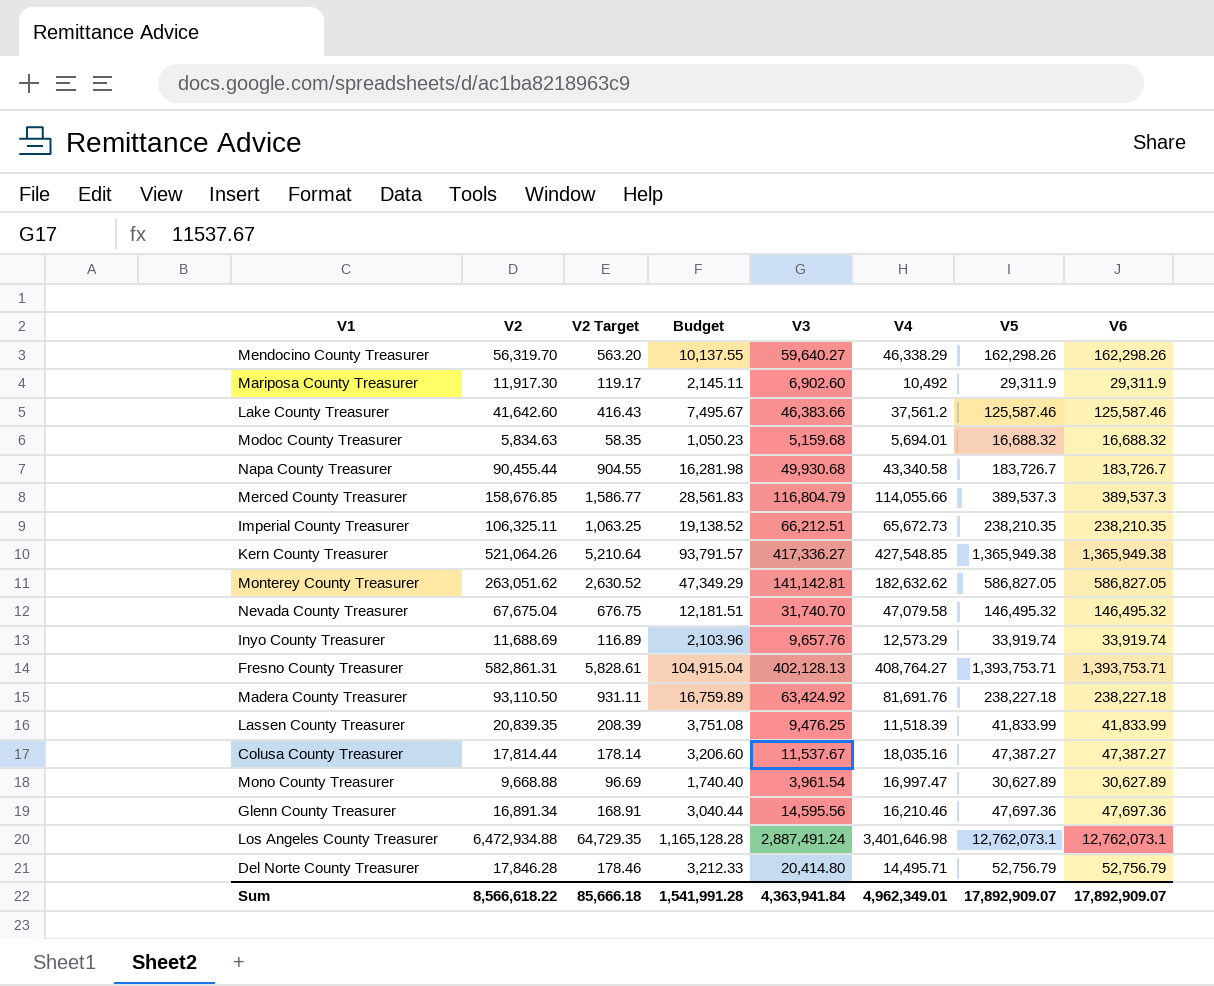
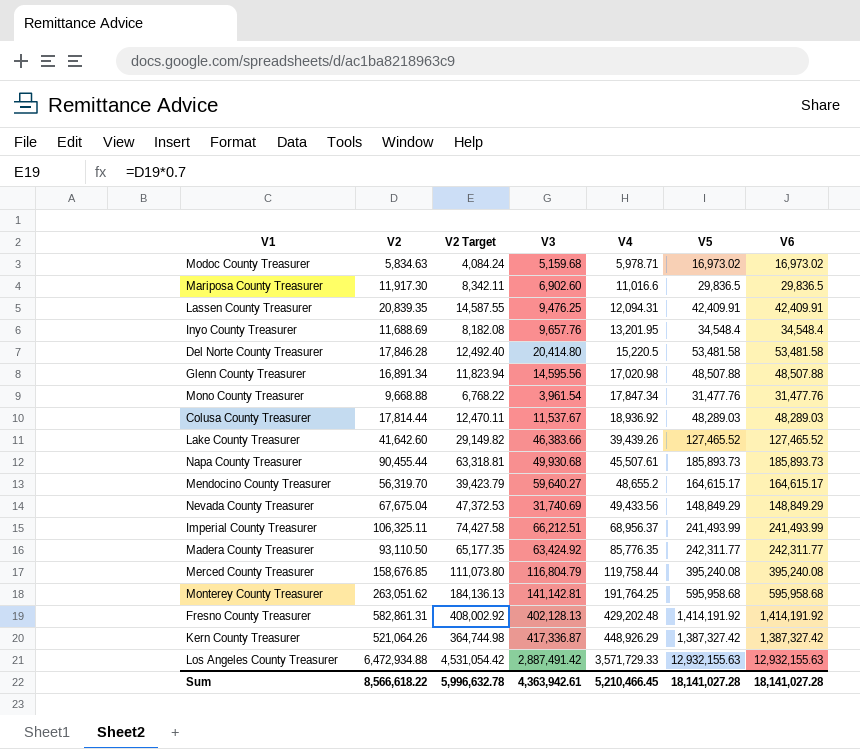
row order: none -> V4 ascending
column Budget | formula: [V2] * 0.18 -> none
column V2 Target | formula: [V2] * 0.01 -> [V2] * 0.7
Modoc County Treasurer | V4: 5,694.01 -> 5,978.71
Modoc County Treasurer | V5: 16,688.32 -> 16,973.02
Modoc County Treasurer | V6: 16,688.32 -> 16,973.02
Mariposa County Treasurer | V4: 10,492 -> 11,016.6
Mariposa County Treasurer | V5: 29,311.9 -> 29,836.5
Mariposa County Treasurer | V6: 29,311.9 -> 29,836.5
Lassen County Treasurer | V4: 11,518.39 -> 12,094.31
Lassen County Treasurer | V5: 41,833.99 -> 42,409.91
Lassen County Treasurer | V6: 41,833.99 -> 42,409.91
Inyo County Treasurer | V4: 12,573.29 -> 13,201.95
Inyo County Treasurer | V5: 33,919.74 -> 34,548.4
Inyo County Treasurer | V6: 33,919.74 -> 34,548.4
Del Norte County Treasurer | V4: 14,495.71 -> 15,220.5
Del Norte County Treasurer | V5: 52,756.79 -> 53,481.58
Del Norte County Treasurer | V6: 52,756.79 -> 53,481.58
Glenn County Treasurer | V4: 16,210.46 -> 17,020.98
Glenn County Treasurer | V5: 47,697.36 -> 48,507.88
Glenn County Treasurer | V6: 47,697.36 -> 48,507.88
Mono County Treasurer | V4: 16,997.47 -> 17,847.34
Mono County Treasurer | V5: 30,627.89 -> 31,477.76
Mono County Treasurer | V6: 30,627.89 -> 31,477.76
Colusa County Treasurer | V4: 18,035.16 -> 18,936.92
Colusa County Treasurer | V5: 47,387.27 -> 48,289.03
Colusa County Treasurer | V6: 47,387.27 -> 48,289.03
Lake County Treasurer | V4: 37,561.2 -> 39,439.26
Lake County Treasurer | V5: 125,587.46 -> 127,465.52
Lake County Treasurer | V6: 125,587.46 -> 127,465.52
Napa County Treasurer | V4: 43,340.58 -> 45,507.61
Napa County Treasurer | V5: 183,726.7 -> 185,893.73
Napa County Treasurer | V6: 183,726.7 -> 185,893.73
Mendocino County Treasurer | V4: 46,338.29 -> 48,655.2
Mendocino County Treasurer | V5: 162,298.26 -> 164,615.17
Mendocino County Treasurer | V6: 162,298.26 -> 164,615.17
Nevada County Treasurer | V3: 31,740.70 -> 31,740.69
Nevada County Treasurer | V4: 47,079.58 -> 49,433.56
Nevada County Treasurer | V5: 146,495.32 -> 148,849.29
Nevada County Treasurer | V6: 146,495.32 -> 148,849.29
Imperial County Treasurer | V4: 65,672.73 -> 68,956.37
Imperial County Treasurer | V5: 238,210.35 -> 241,493.99
Imperial County Treasurer | V6: 238,210.35 -> 241,493.99
Madera County Treasurer | V4: 81,691.76 -> 85,776.35
Madera County Treasurer | V5: 238,227.18 -> 242,311.77
Madera County Treasurer | V6: 238,227.18 -> 242,311.77
Merced County Treasurer | V4: 114,055.66 -> 119,758.44
Merced County Treasurer | V5: 389,537.3 -> 395,240.08
Merced County Treasurer | V6: 389,537.3 -> 395,240.08
Monterey County Treasurer | V4: 182,632.62 -> 191,764.25
Monterey County Treasurer | V5: 586,827.05 -> 595,958.68
Monterey County Treasurer | V6: 586,827.05 -> 595,958.68
Fresno County Treasurer | V4: 408,764.27 -> 429,202.48
Fresno County Treasurer | V5: 1,393,753.71 -> 1,414,191.92
Fresno County Treasurer | V6: 1,393,753.71 -> 1,414,191.92
Kern County Treasurer | V3: 417,336.27 -> 417,336.87
Kern County Treasurer | V4: 427,548.85 -> 448,926.29
Kern County Treasurer | V5: 1,365,949.38 -> 1,387,327.42
Kern County Treasurer | V6: 1,365,949.38 -> 1,387,327.42
Los Angeles County Treasurer | V3: 2,887,491.24 -> 2,887,491.42
Los Angeles County Treasurer | V4: 3,401,646.98 -> 3,571,729.33
Los Angeles County Treasurer | V5: 12,762,073.1 -> 12,932,155.63
Los Angeles County Treasurer | V6: 12,762,073.1 -> 12,932,155.63
Sum | V2 Target: 85,666.18 -> 5,996,632.78
Sum | V3: 4,363,941.84 -> 4,363,942.61
Sum | V4: 4,962,349.01 -> 5,210,466.45
Sum | V5: 17,892,909.07 -> 18,141,027.28
Sum | V6: 17,892,909.07 -> 18,141,027.28

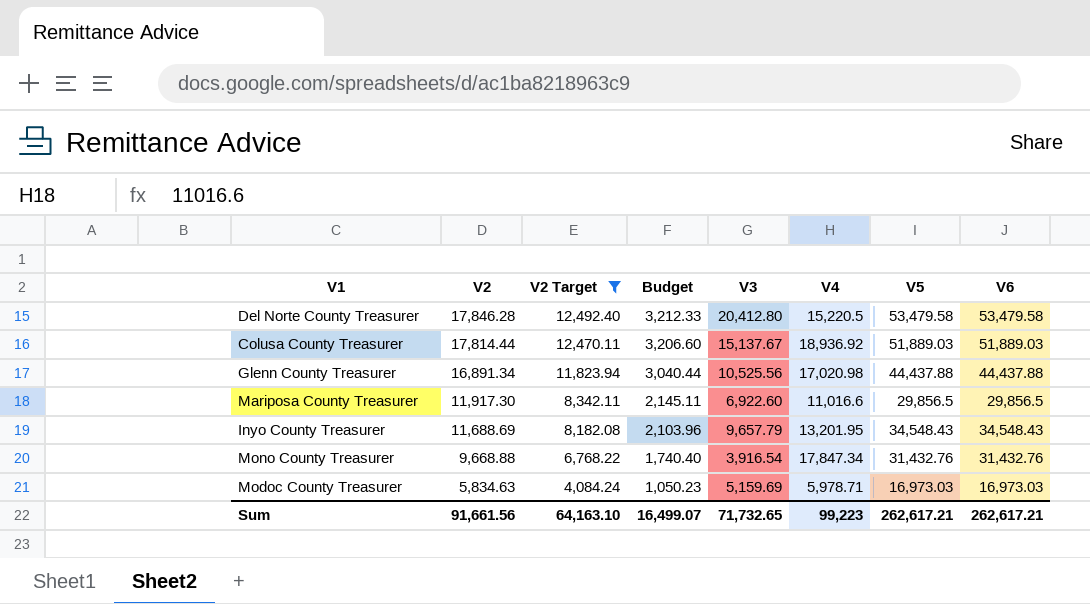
filter: none -> V2 Target <= 12,492.40
row order: V4 ascending -> V2 descending
column Budget | formula: none -> [V2] * 0.18
Del Norte County Treasurer | V3: 20,414.80 -> 20,412.80
Del Norte County Treasurer | V5: 53,481.58 -> 53,479.58
Del Norte County Treasurer | V6: 53,481.58 -> 53,479.58
Colusa County Treasurer | V3: 11,537.67 -> 15,137.67
Colusa County Treasurer | V5: 48,289.03 -> 51,889.03
Colusa County Treasurer | V6: 48,289.03 -> 51,889.03
Glenn County Treasurer | V3: 14,595.56 -> 10,525.56
Glenn County Treasurer | V5: 48,507.88 -> 44,437.88
Glenn County Treasurer | V6: 48,507.88 -> 44,437.88
Mariposa County Treasurer | V3: 6,902.60 -> 6,922.60
Mariposa County Treasurer | V5: 29,836.5 -> 29,856.5
Mariposa County Treasurer | V6: 29,836.5 -> 29,856.5
Inyo County Treasurer | V3: 9,657.76 -> 9,657.79
Inyo County Treasurer | V5: 34,548.4 -> 34,548.43
Inyo County Treasurer | V6: 34,548.4 -> 34,548.43
Mono County Treasurer | V3: 3,961.54 -> 3,916.54
Mono County Treasurer | V5: 31,477.76 -> 31,432.76
Mono County Treasurer | V6: 31,477.76 -> 31,432.76
Modoc County Treasurer | V3: 5,159.68 -> 5,159.69
Modoc County Treasurer | V5: 16,973.02 -> 16,973.03
Modoc County Treasurer | V6: 16,973.02 -> 16,973.03
Sum | V2: 8,566,618.22 -> 91,661.56
Sum | V2 Target: 5,996,632.78 -> 64,163.10
Sum | V3: 4,363,942.61 -> 71,732.65
Sum | V4: 5,210,466.45 -> 99,223
Sum | V5: 18,141,027.28 -> 262,617.21
Sum | V6: 18,141,027.28 -> 262,617.21

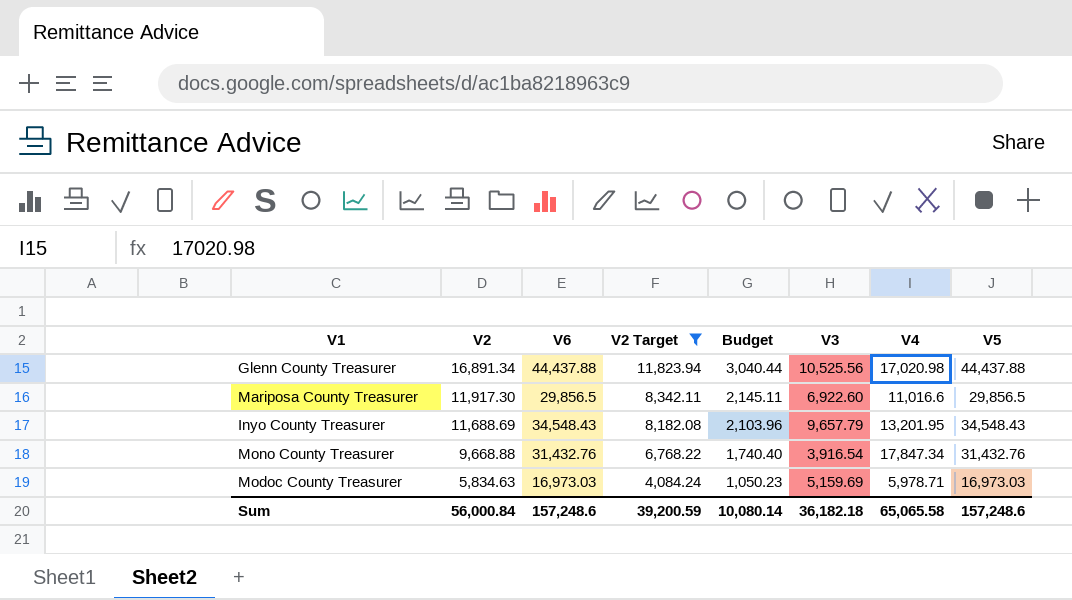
column V6 | position: 8 -> 3
row Del Norte County Treasurer: 17,846.28 | 12,492.40 | 3,212.33 | 20,412.80 | 15,220.5 | 53,479.58 | 53,479.58 -> none
row Colusa County Treasurer: 17,814.44 | 12,470.11 | 3,206.60 | 15,137.67 | 18,936.92 | 51,889.03 | 51,889.03 -> none
Sum | V2: 91,661.56 -> 56,000.84
Sum | V6: 262,617.21 -> 157,248.6
Sum | V2 Target: 64,163.10 -> 39,200.59
Sum | Budget: 16,499.07 -> 10,080.14
Sum | V3: 71,732.65 -> 36,182.18
Sum | V4: 99,223 -> 65,065.58
Sum | V5: 262,617.21 -> 157,248.6

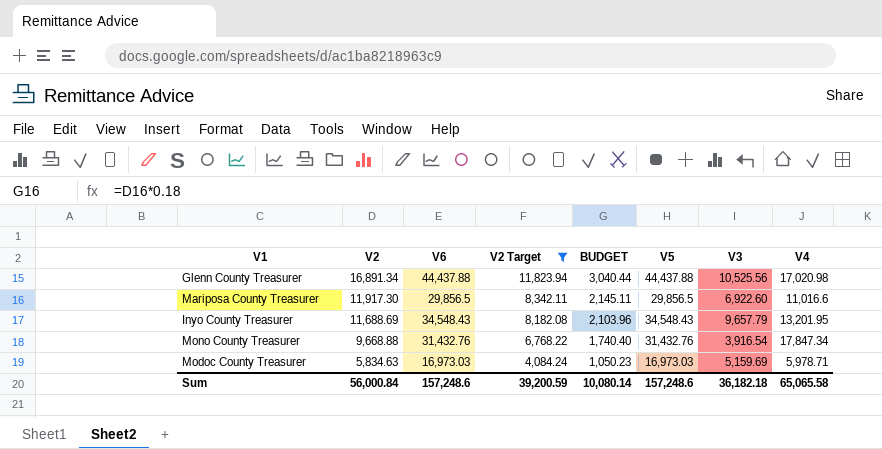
column name: Budget -> BUDGET
column V5 | position: 8 -> 6

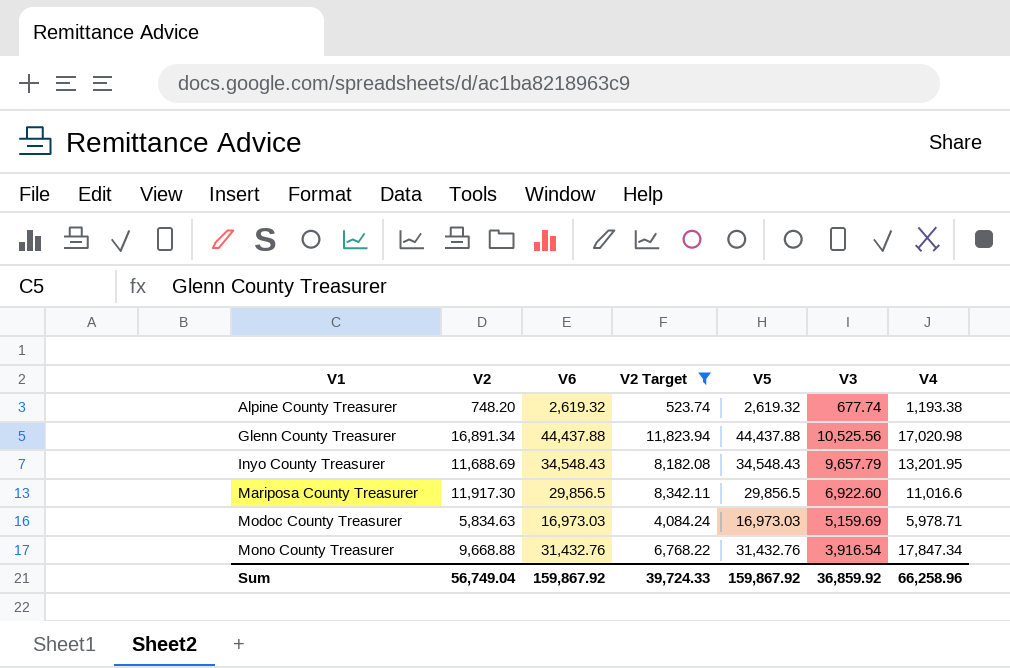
row order: V2 descending -> V1 ascending
column BUDGET | formula: [V2] * 0.18 -> none
row Alpine County Treasurer: none -> 748.20 | 2,619.32 | 523.74 | 2,619.32 | 677.74 | 1,193.38
Sum | V2: 56,000.84 -> 56,749.04
Sum | V6: 157,248.6 -> 159,867.92
Sum | V2 Target: 39,200.59 -> 39,724.33
Sum | V5: 157,248.6 -> 159,867.92
Sum | V3: 36,182.18 -> 36,859.92
Sum | V4: 65,065.58 -> 66,258.96

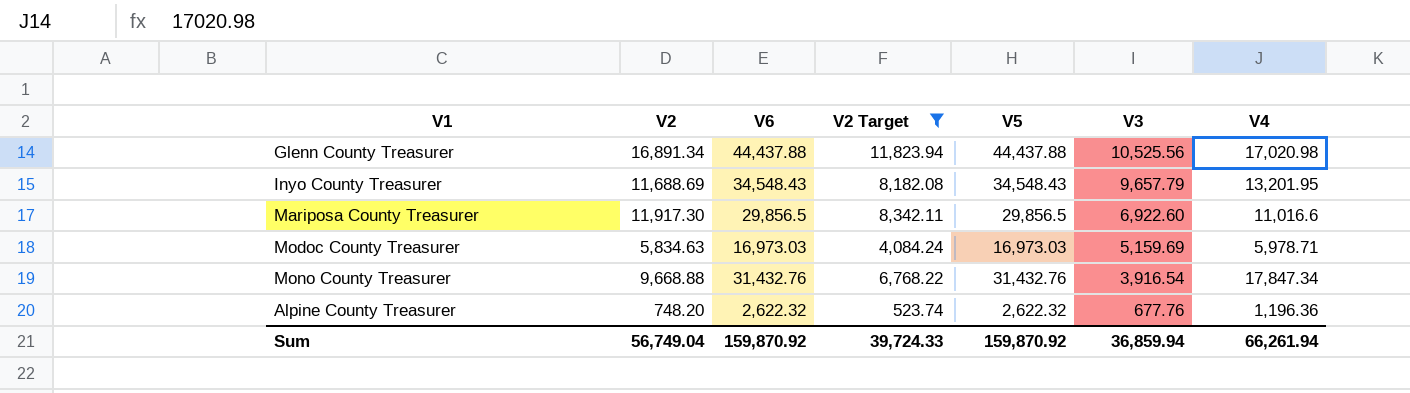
row order: V1 ascending -> V3 descending
Alpine County Treasurer | V6: 2,619.32 -> 2,622.32
Alpine County Treasurer | V5: 2,619.32 -> 2,622.32
Alpine County Treasurer | V3: 677.74 -> 677.76
Alpine County Treasurer | V4: 1,193.38 -> 1,196.36
Sum | V6: 159,867.92 -> 159,870.92
Sum | V5: 159,867.92 -> 159,870.92
Sum | V3: 36,859.92 -> 36,859.94
Sum | V4: 66,258.96 -> 66,261.94

